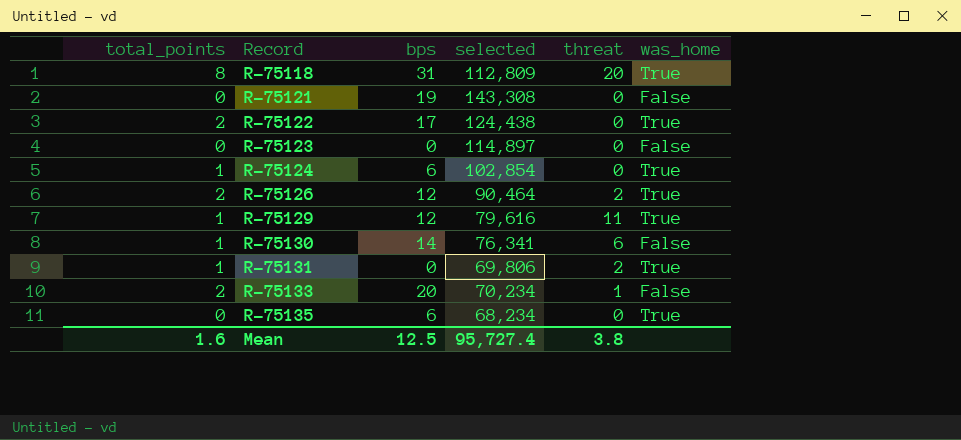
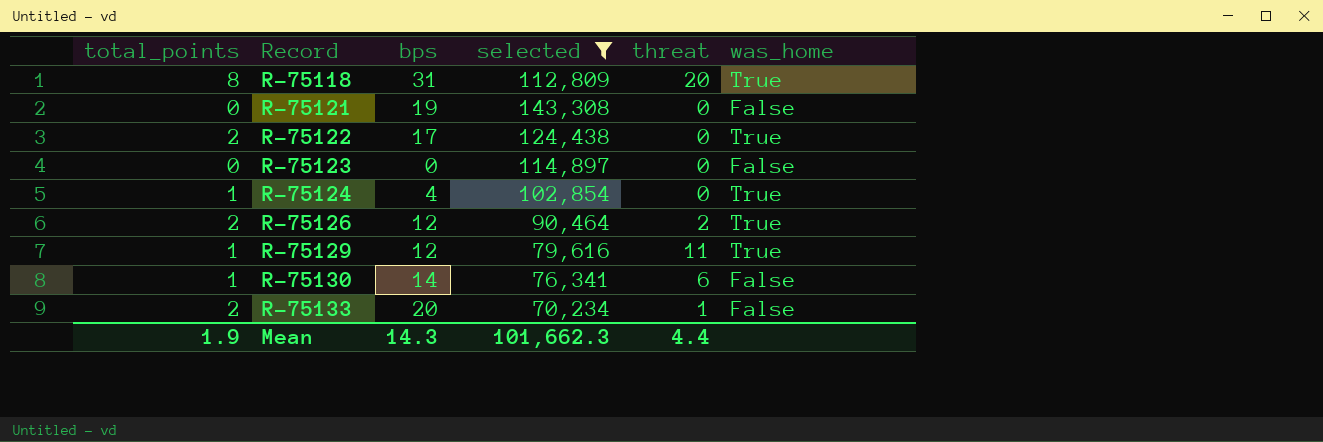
filter: none -> selected >= 70,234
R-75124 | bps: 6 -> 4
Mean | total_points: 1.6 -> 1.9
Mean | bps: 12.5 -> 14.3
Mean | selected: 95,727.4 -> 101,662.3
Mean | threat: 3.8 -> 4.4

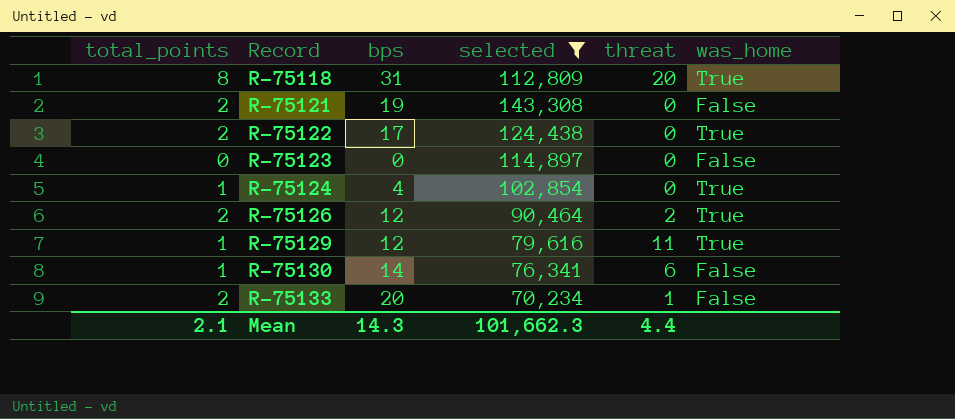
R-75121 | total_points: 0 -> 2
Mean | total_points: 1.9 -> 2.1

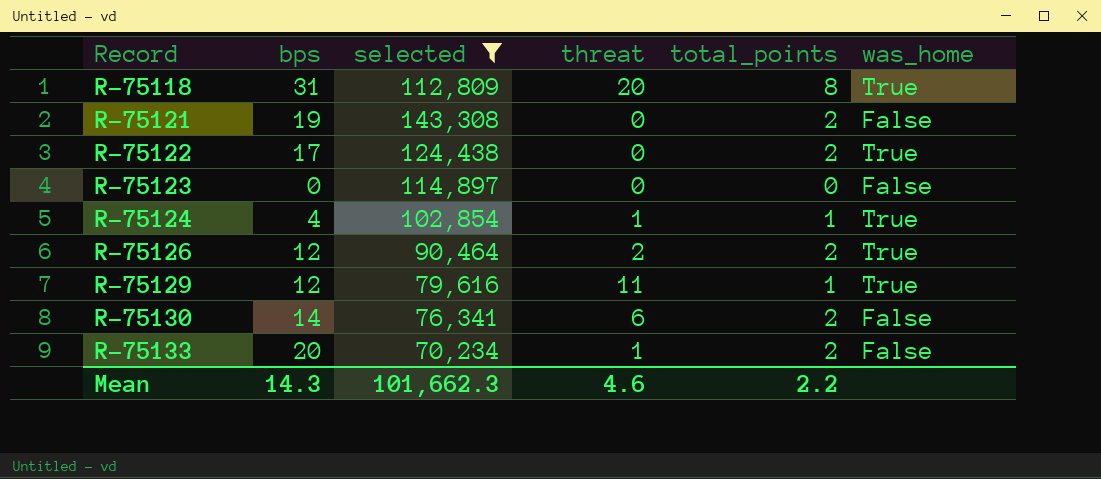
column total_points | position: 1 -> 5
R-75124 | threat: 0 -> 1
R-75130 | total_points: 1 -> 2
Mean | threat: 4.4 -> 4.6
Mean | total_points: 2.1 -> 2.2

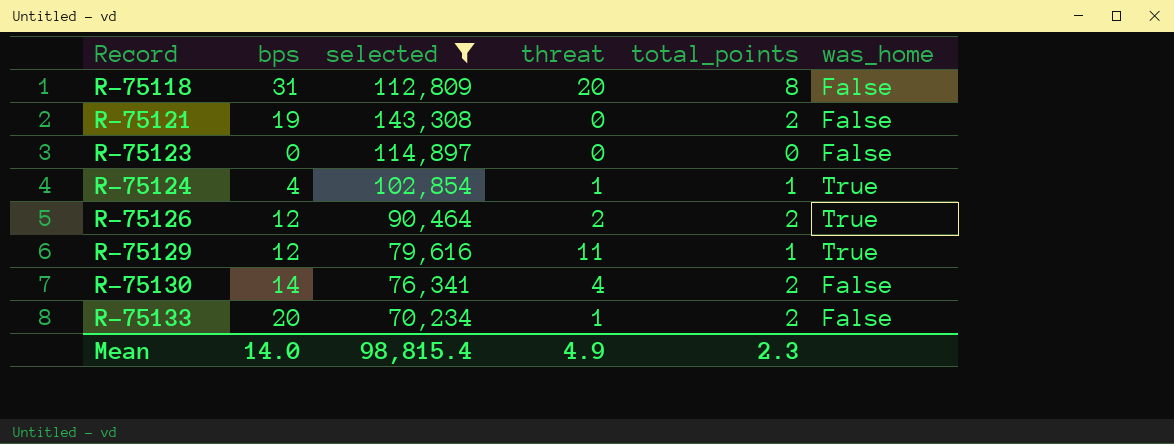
row R-75122: 17 | 124,438 | 0 | 2 | True -> none
R-75118 | was_home: True -> False
R-75130 | threat: 6 -> 4
Mean | bps: 14.3 -> 14.0
Mean | selected: 101,662.3 -> 98,815.4
Mean | threat: 4.6 -> 4.9
Mean | total_points: 2.2 -> 2.3

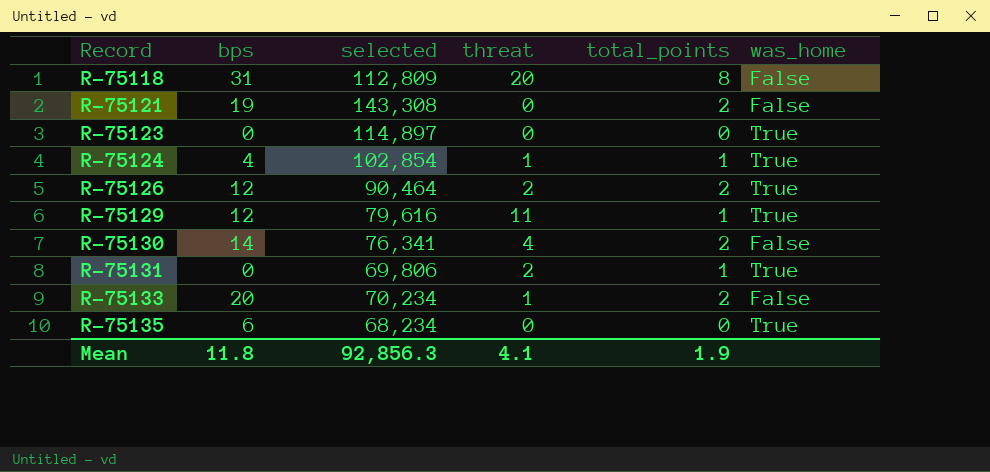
filter: selected >= 70,234 -> none
R-75123 | was_home: False -> True
Mean | bps: 14.0 -> 11.8
Mean | selected: 98,815.4 -> 92,856.3
Mean | threat: 4.9 -> 4.1
Mean | total_points: 2.3 -> 1.9

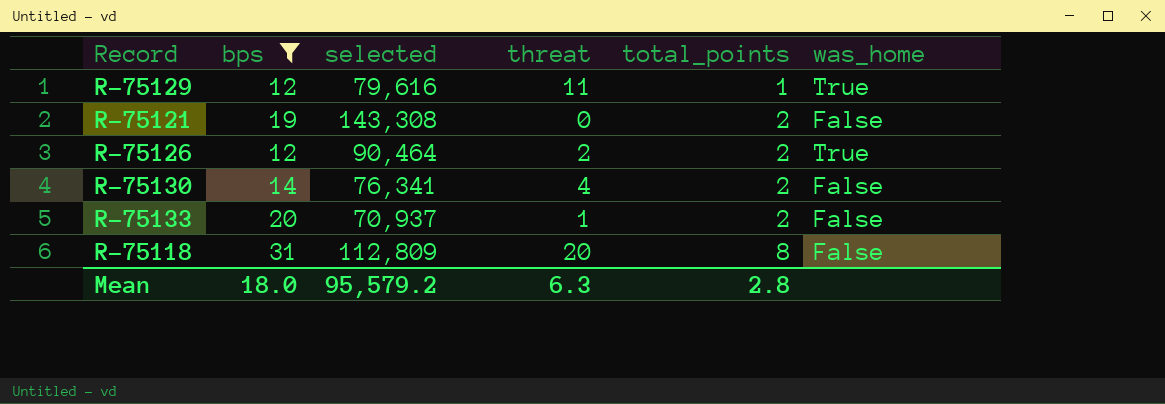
filter: none -> bps >= 12
row order: Record ascending -> total_points ascending
R-75133 | selected: 70,234 -> 70,937
Mean | bps: 11.8 -> 18.0
Mean | selected: 92,856.3 -> 95,579.2
Mean | threat: 4.1 -> 6.3
Mean | total_points: 1.9 -> 2.8

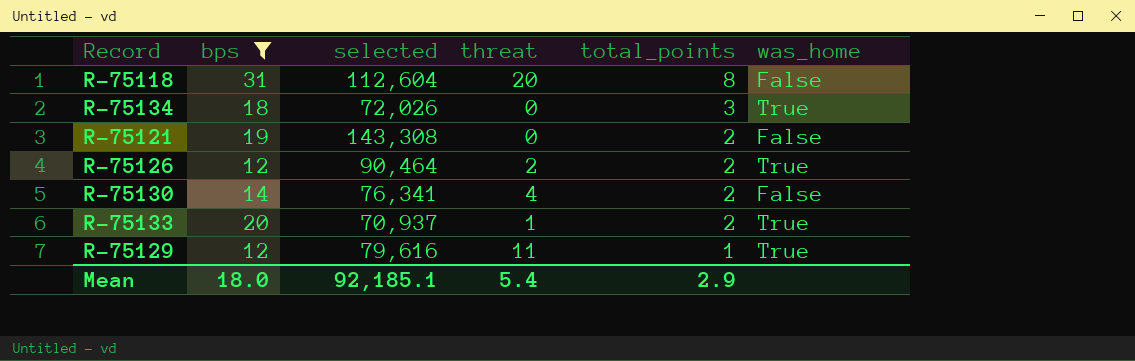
row order: total_points ascending -> total_points descending
R-75118 | selected: 112,809 -> 112,604
row R-75134: none -> 18 | 72,026 | 0 | 3 | True
R-75133 | was_home: False -> True
Mean | selected: 95,579.2 -> 92,185.1
Mean | threat: 6.3 -> 5.4
Mean | total_points: 2.8 -> 2.9

